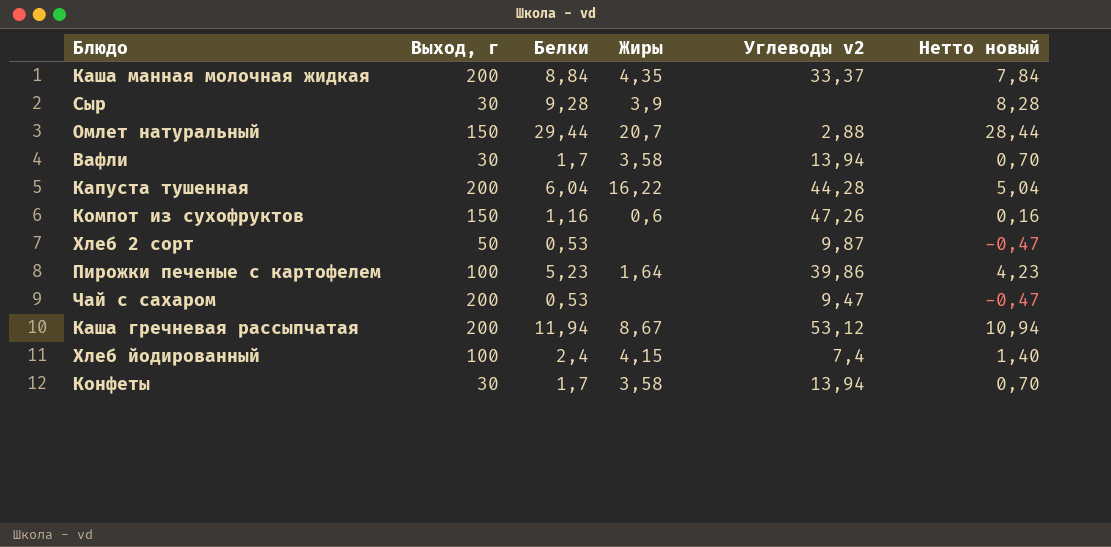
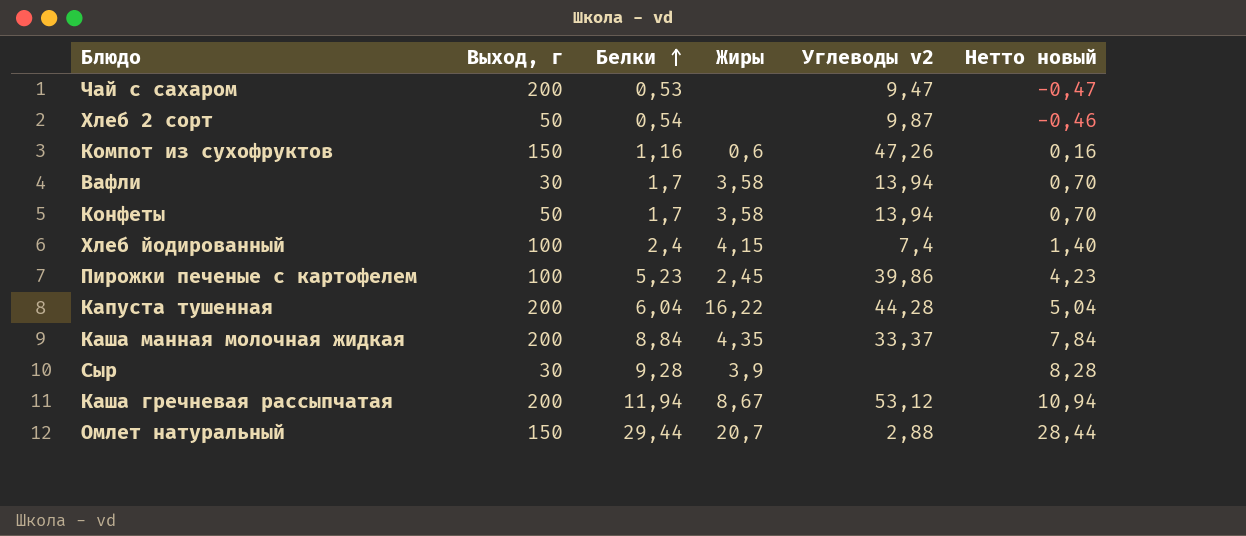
row order: none -> Белки ascending
Хлеб 2 сорт | Белки: 0,53 -> 0,54
Хлеб 2 сорт | Нетто новый: -0,47 -> -0,46
Конфеты | Выход, г: 30 -> 50
Пирожки печеные с картофелем | Жиры: 1,64 -> 2,45

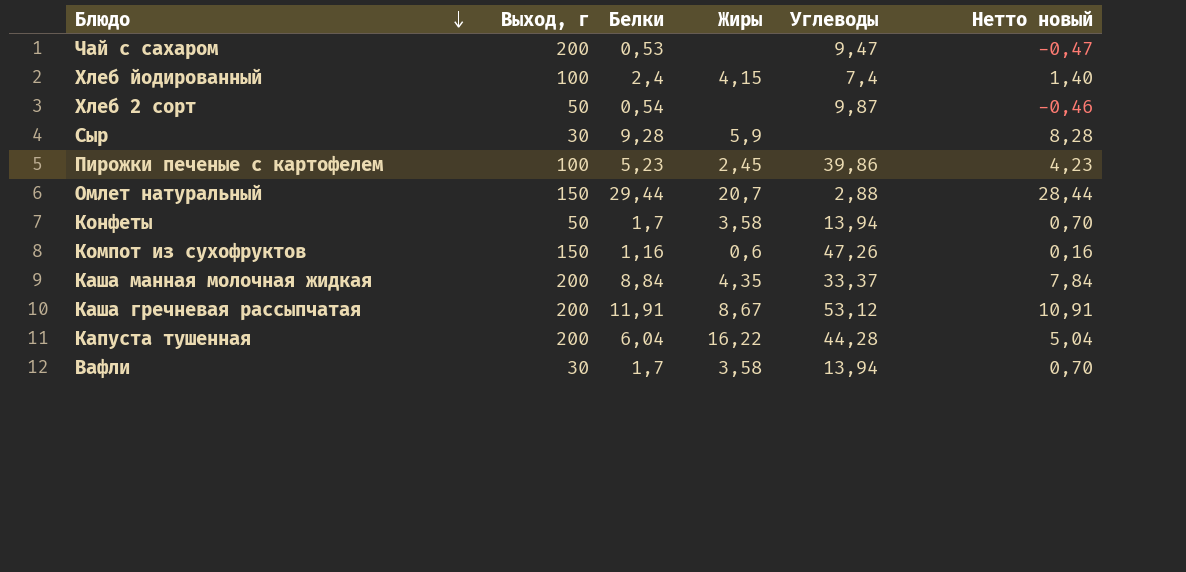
row order: Белки ascending -> Блюдо descending
column name: Углеводы v2 -> Углеводы
Сыр | Жиры: 3,9 -> 5,9
Каша гречневая рассыпчатая | Белки: 11,94 -> 11,91
Каша гречневая рассыпчатая | Нетто новый: 10,94 -> 10,91

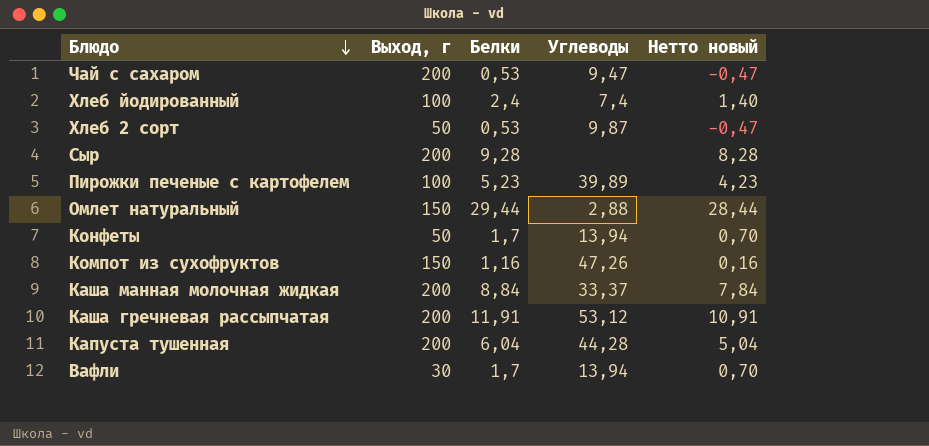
column Жиры | position: 4 -> none
Хлеб 2 сорт | Белки: 0,54 -> 0,53
Хлеб 2 сорт | Нетто новый: -0,46 -> -0,47
Сыр | Выход, г: 30 -> 200
Пирожки печеные с картофелем | Углеводы: 39,86 -> 39,89

